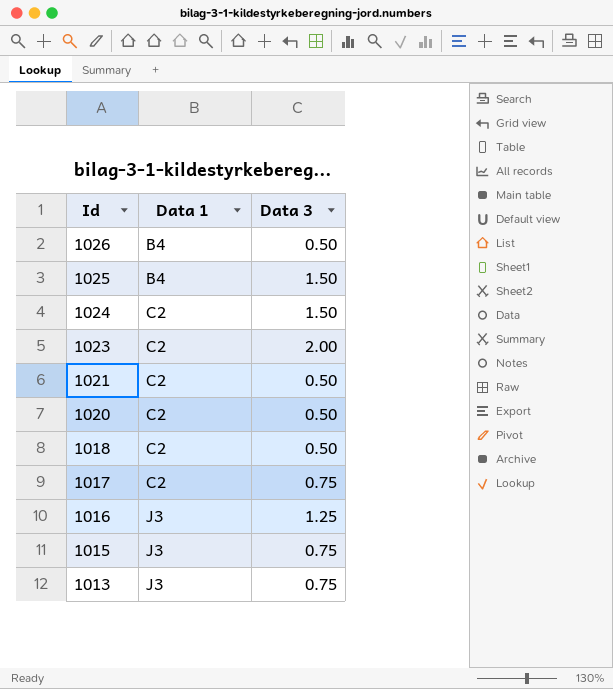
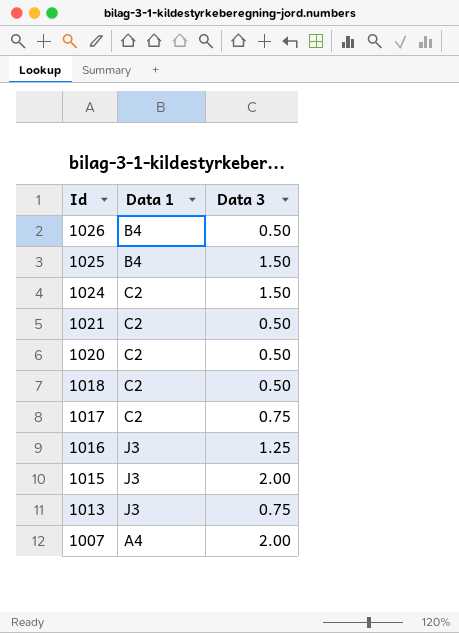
row 1023: C2 | 2.00 -> none
1015 | Data 3: 0.75 -> 2.00
row 1007: none -> A4 | 2.00

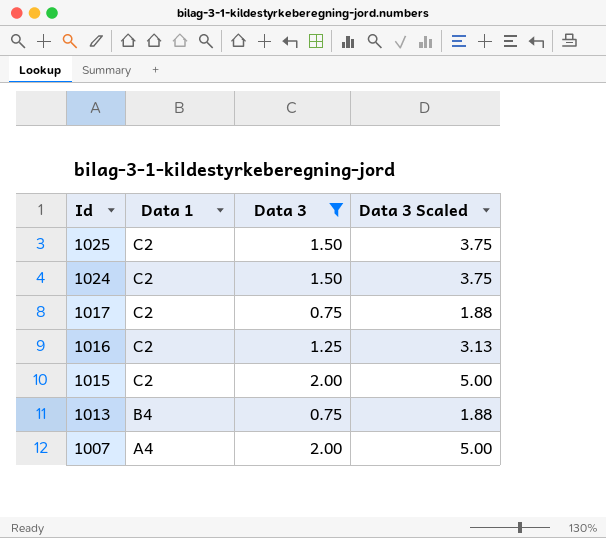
filter: none -> Data 3 != 0.50
column Data 3 Scaled | formula: none -> [Data 3] * 2.5
1025 | Data 1: B4 -> C2
1016 | Data 1: J3 -> C2
1015 | Data 1: J3 -> C2
1013 | Data 1: J3 -> B4

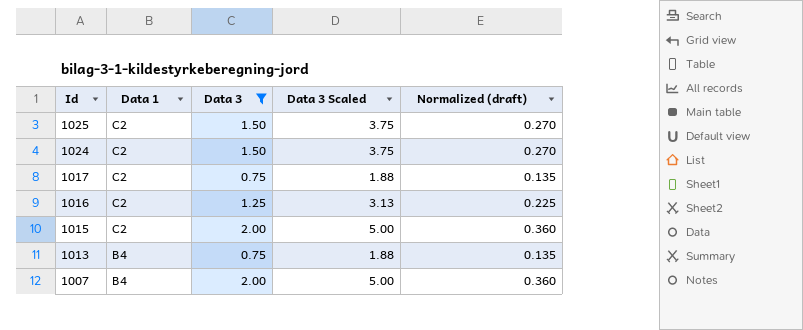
column Normalized (draft) | formula: none -> [Data 3] * 0.18
1007 | Data 1: A4 -> B4

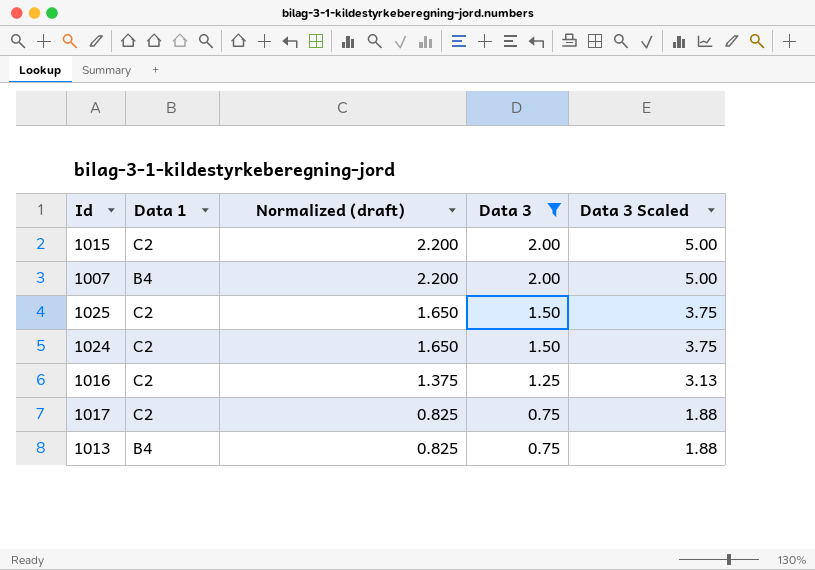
row order: Id descending -> Normalized (draft) descending
column Normalized (draft) | formula: [Data 3] * 0.18 -> [Data 3] * 1.1
column Normalized (draft) | position: 5 -> 3

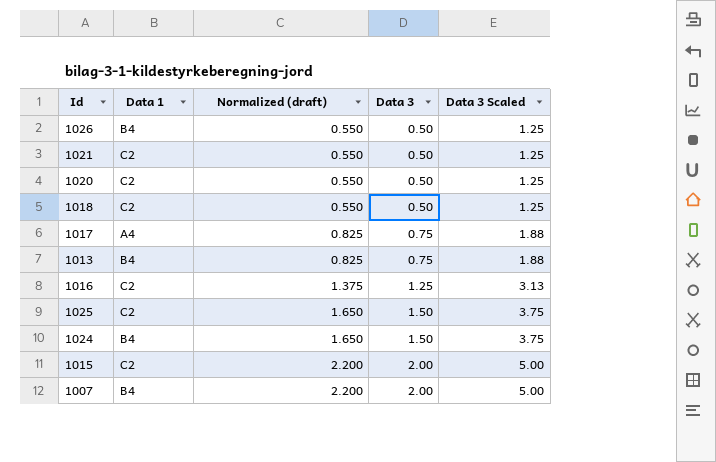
filter: Data 3 != 0.50 -> none
row order: Normalized (draft) descending -> Normalized (draft) ascending
1017 | Data 1: C2 -> A4
1024 | Data 1: C2 -> B4

